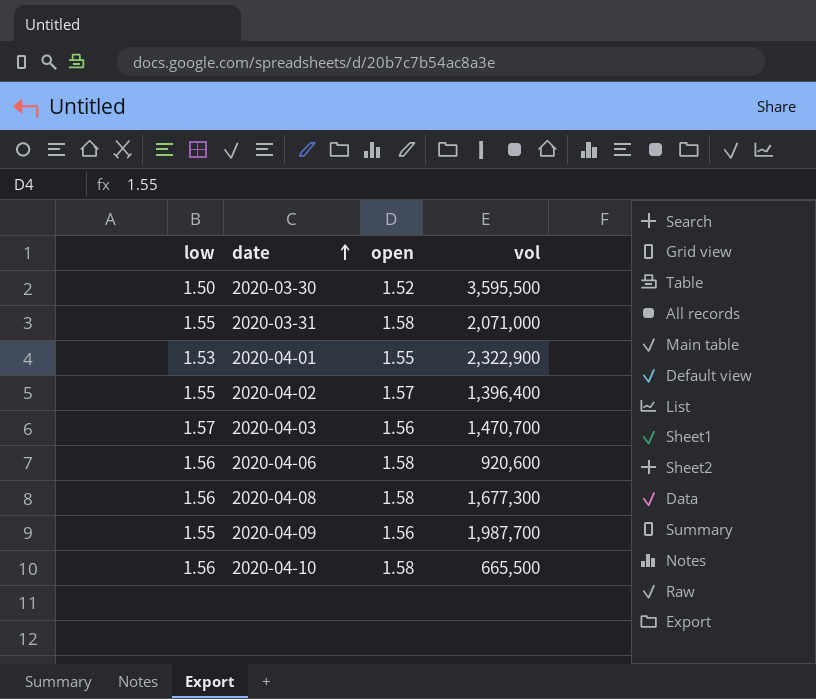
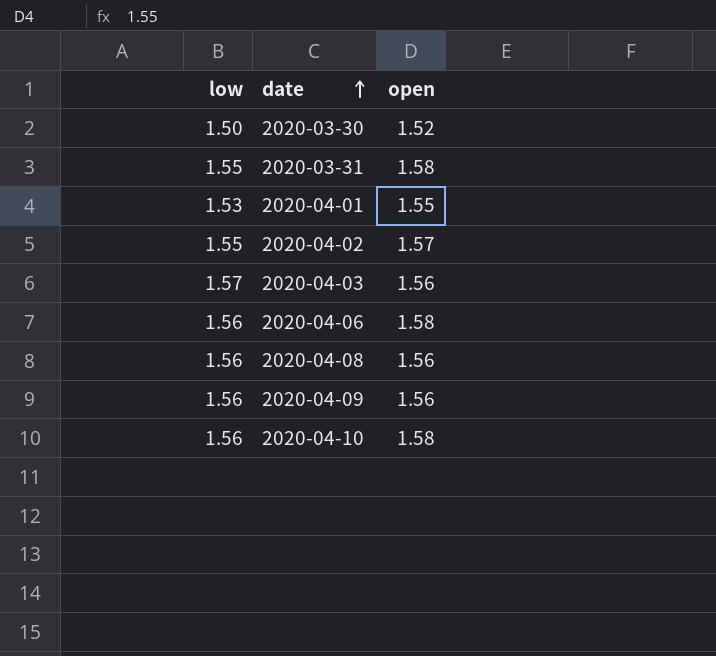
column vol | position: 4 -> none
2020-04-08 | open: 1.58 -> 1.56
2020-04-09 | low: 1.55 -> 1.56

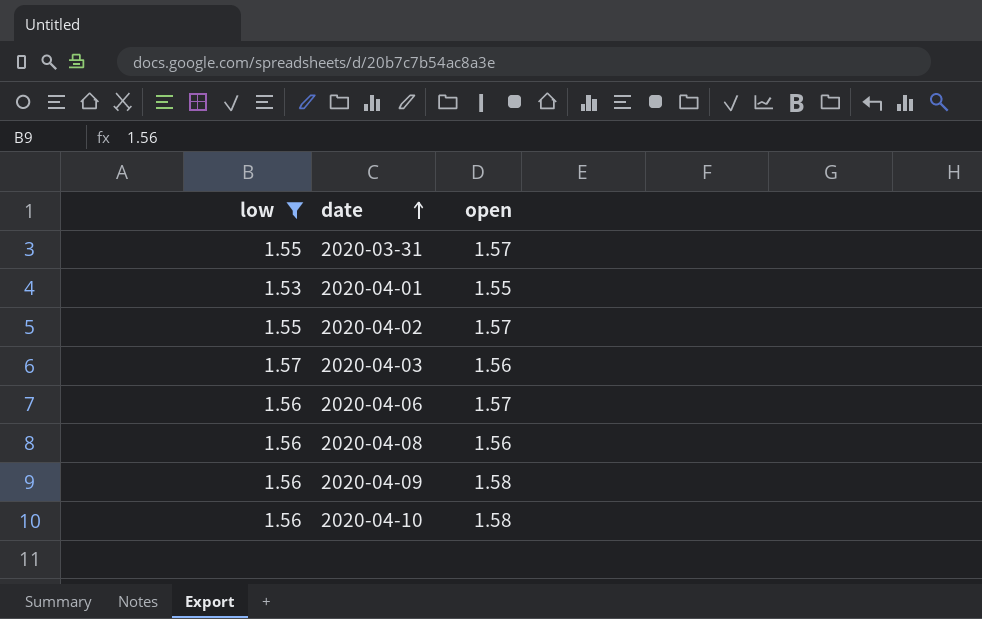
filter: none -> low != 1.50
2020-03-31 | open: 1.58 -> 1.57
2020-04-06 | open: 1.58 -> 1.57
2020-04-09 | open: 1.56 -> 1.58

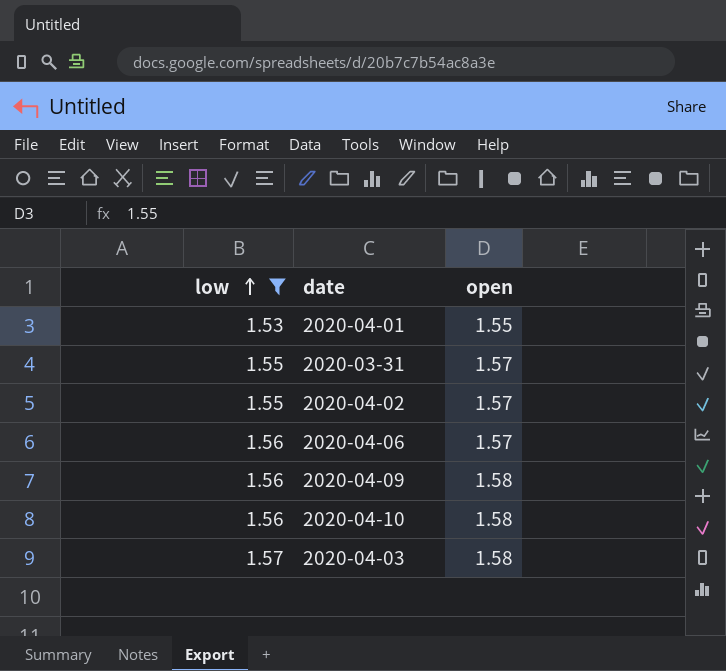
row order: date ascending -> low ascending
row 2020-04-08: 1.56 | 1.56 -> none
2020-04-03 | open: 1.56 -> 1.58

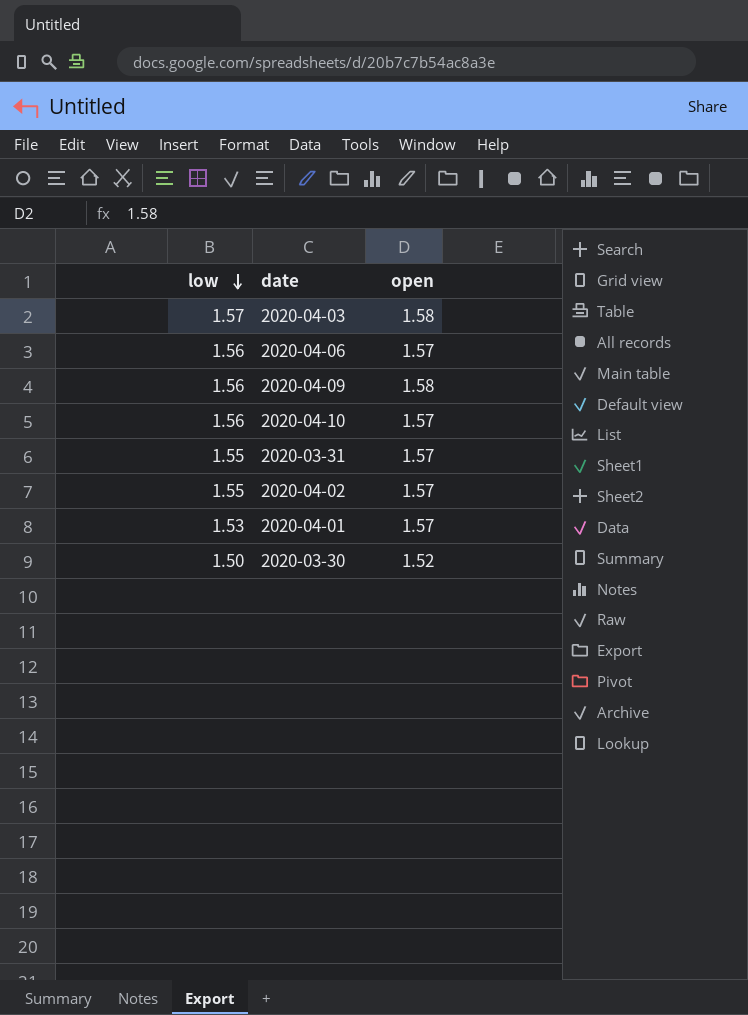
filter: low != 1.50 -> none
row order: low ascending -> low descending
2020-04-10 | open: 1.58 -> 1.57
2020-04-01 | open: 1.55 -> 1.57

